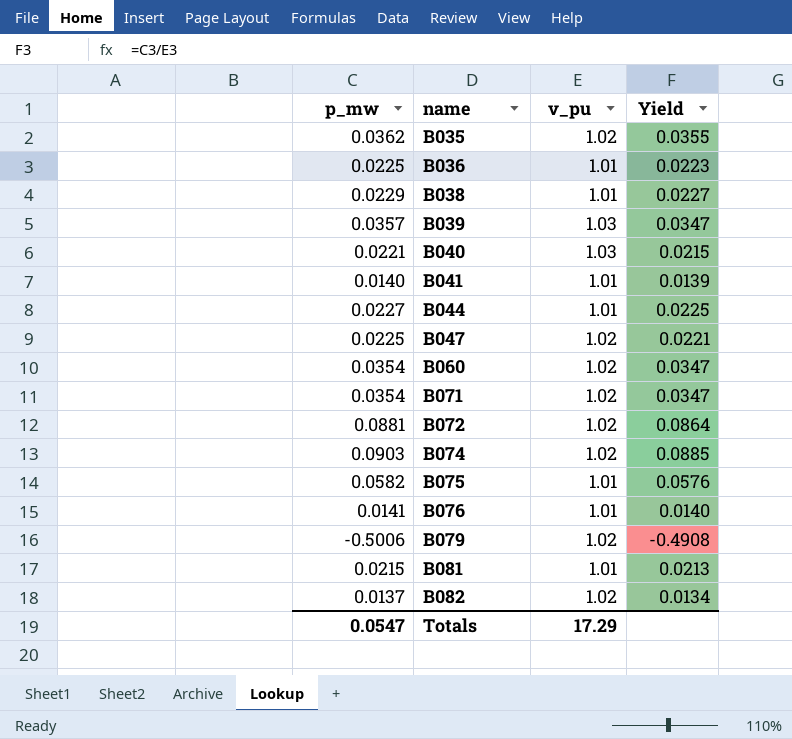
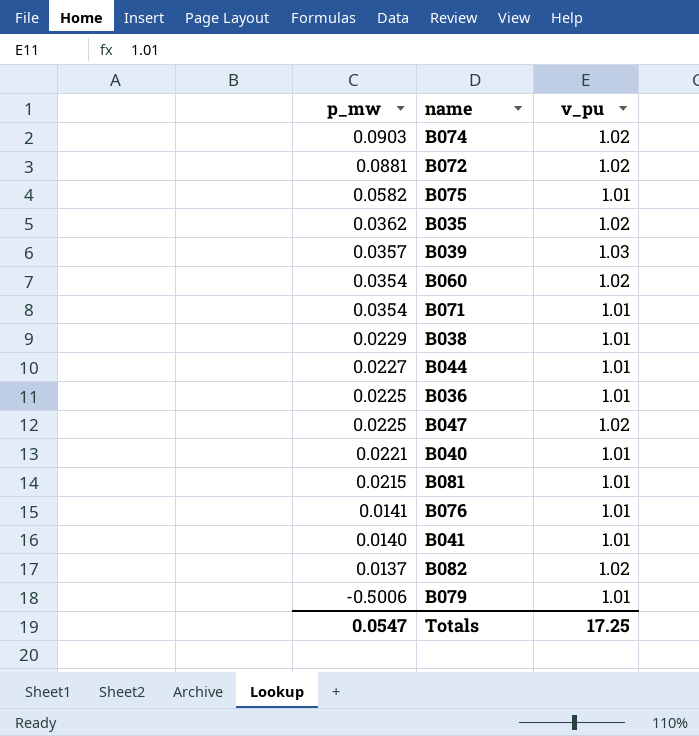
row order: name ascending -> p_mw descending
column Yield | formula: [p_mw] / [v_pu] -> none
B071 | v_pu: 1.02 -> 1.01
B040 | v_pu: 1.03 -> 1.01
B079 | v_pu: 1.02 -> 1.01
Totals | v_pu: 17.29 -> 17.25

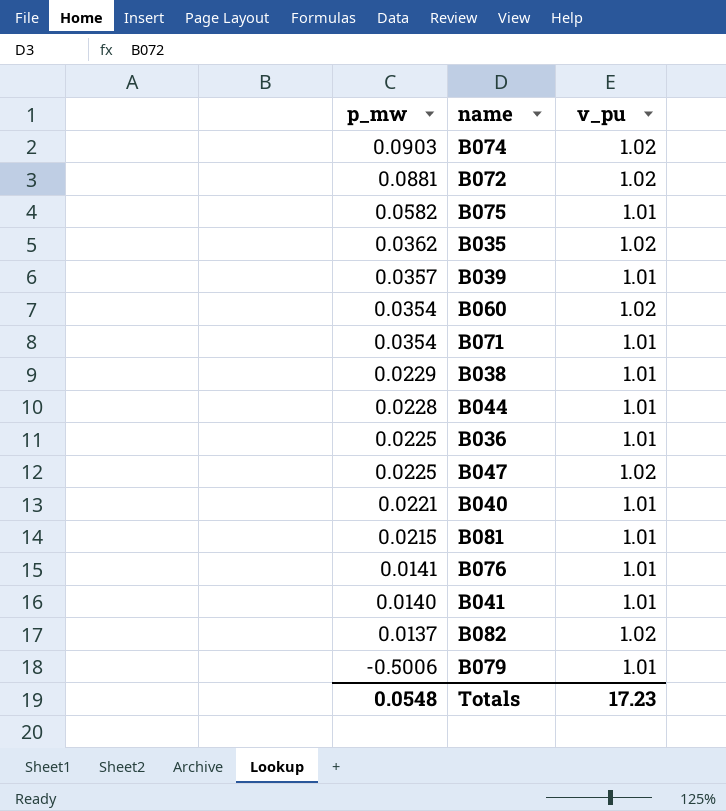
B039 | v_pu: 1.03 -> 1.01
B044 | p_mw: 0.0227 -> 0.0228
Totals | p_mw: 0.0547 -> 0.0548
Totals | v_pu: 17.25 -> 17.23

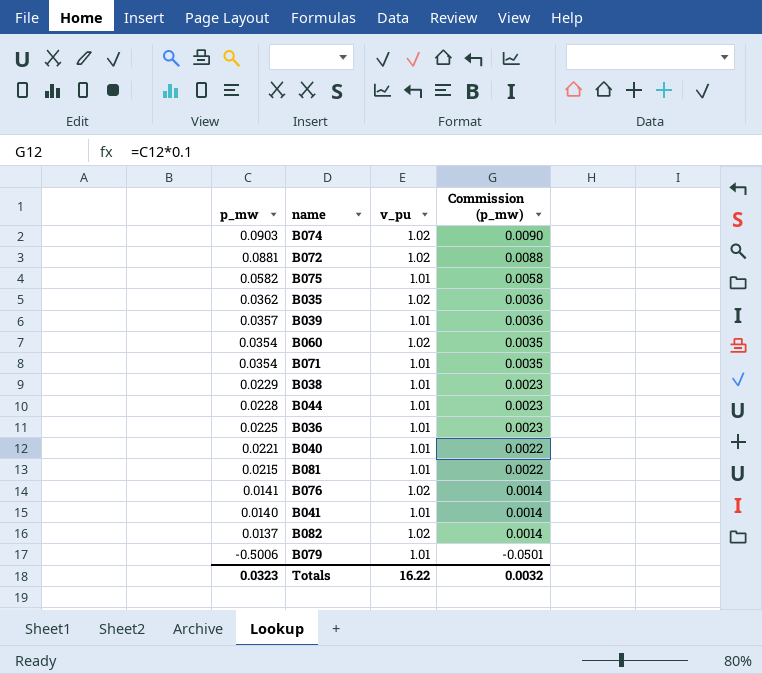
column Commission (p_mw) | formula: none -> [p_mw] * 0.1
row B047: 0.0225 | 1.02 -> none
B076 | v_pu: 1.01 -> 1.02
Totals | p_mw: 0.0548 -> 0.0323
Totals | v_pu: 17.23 -> 16.22

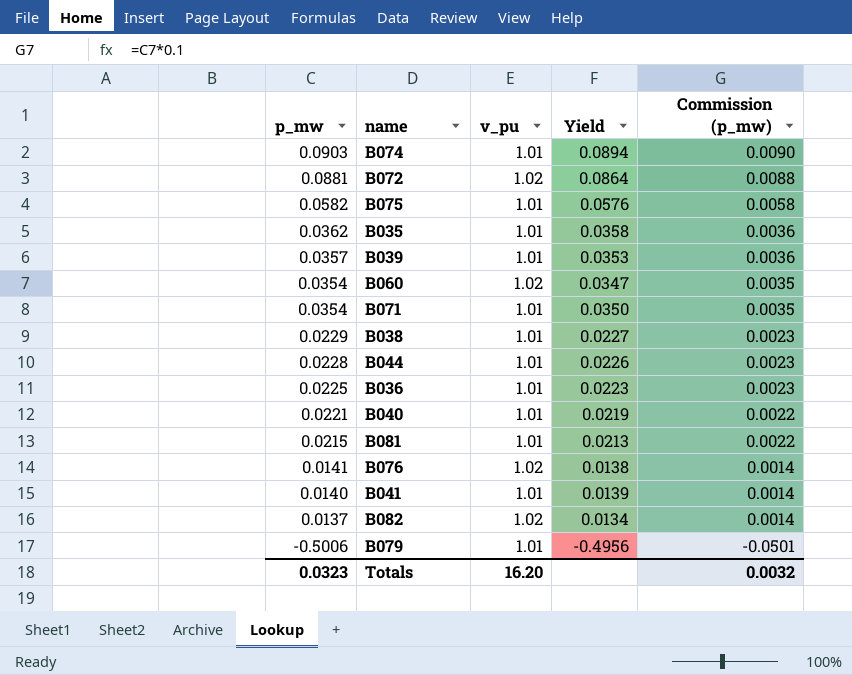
column Yield | formula: none -> [p_mw] / [v_pu]
B074 | v_pu: 1.02 -> 1.01
B035 | v_pu: 1.02 -> 1.01
Totals | v_pu: 16.22 -> 16.20

